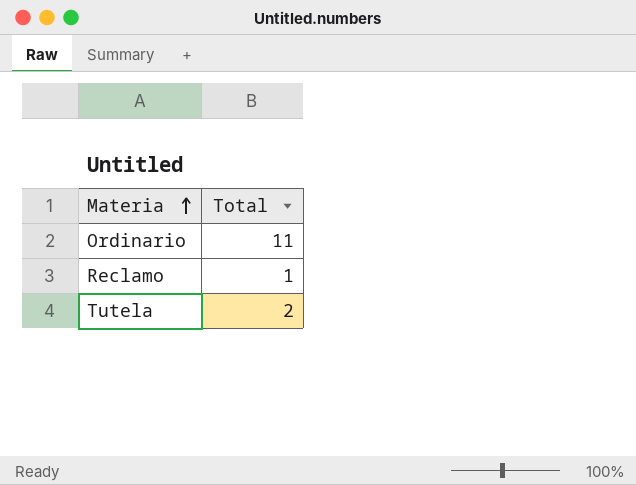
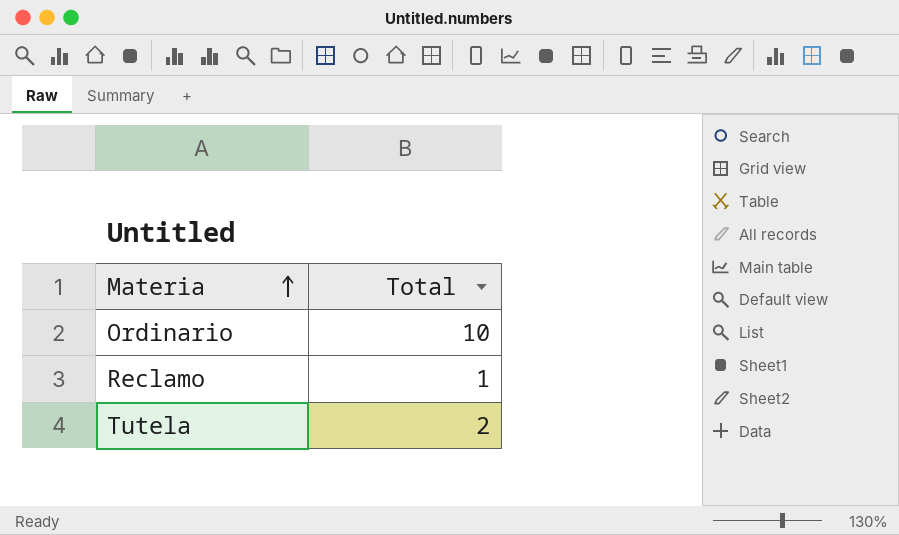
Ordinario | Total: 11 -> 10

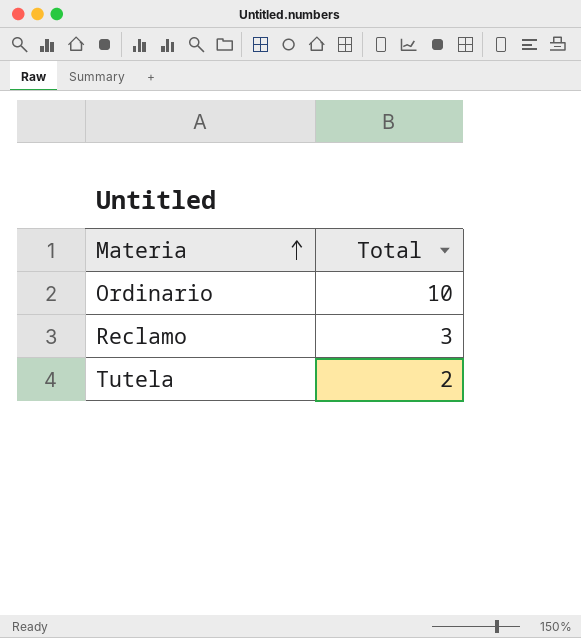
Reclamo | Total: 1 -> 3

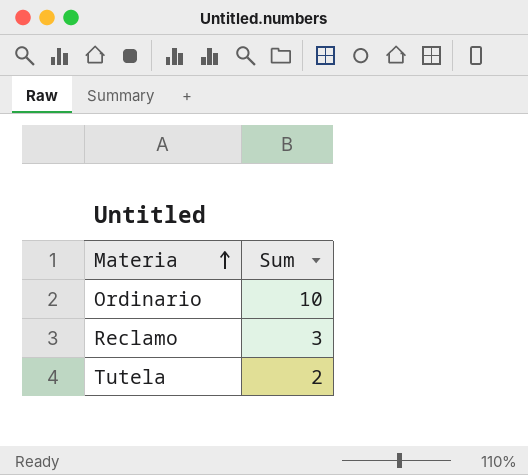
column name: Total -> Sum

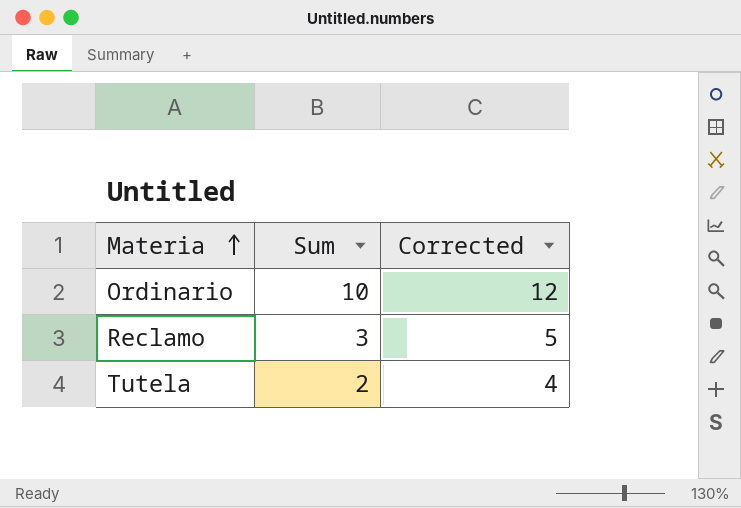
column Corrected | formula: none -> [Sum] + 2

